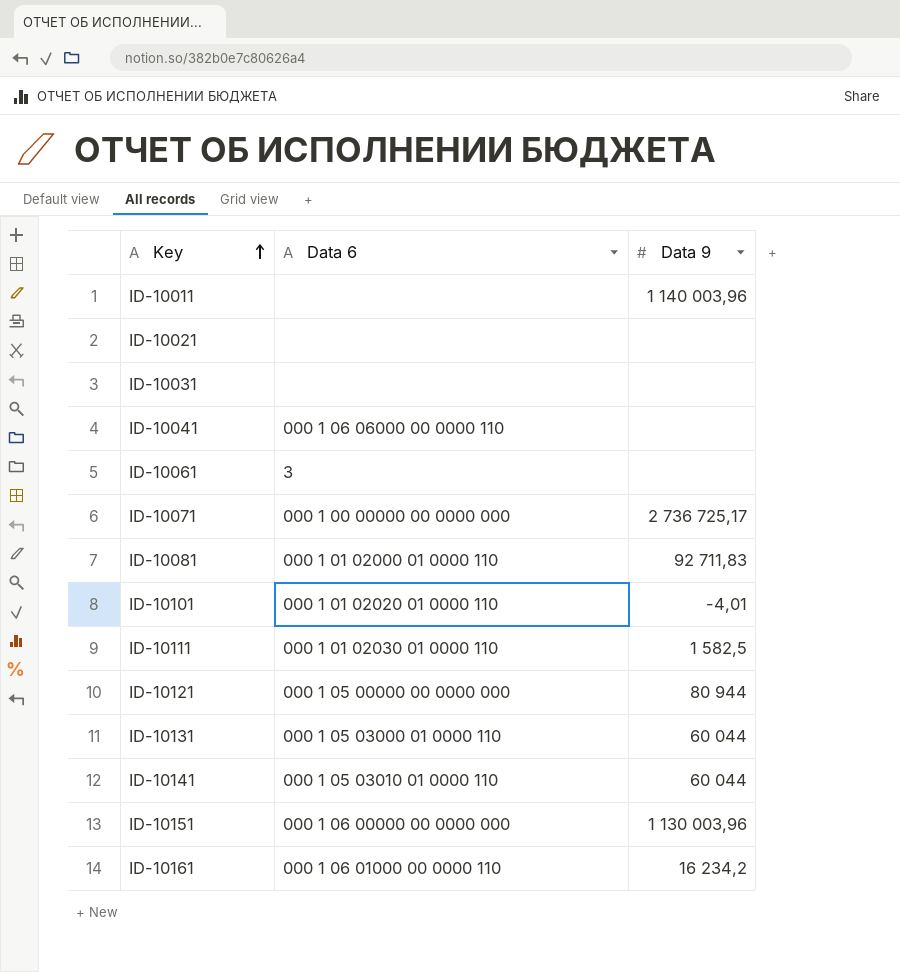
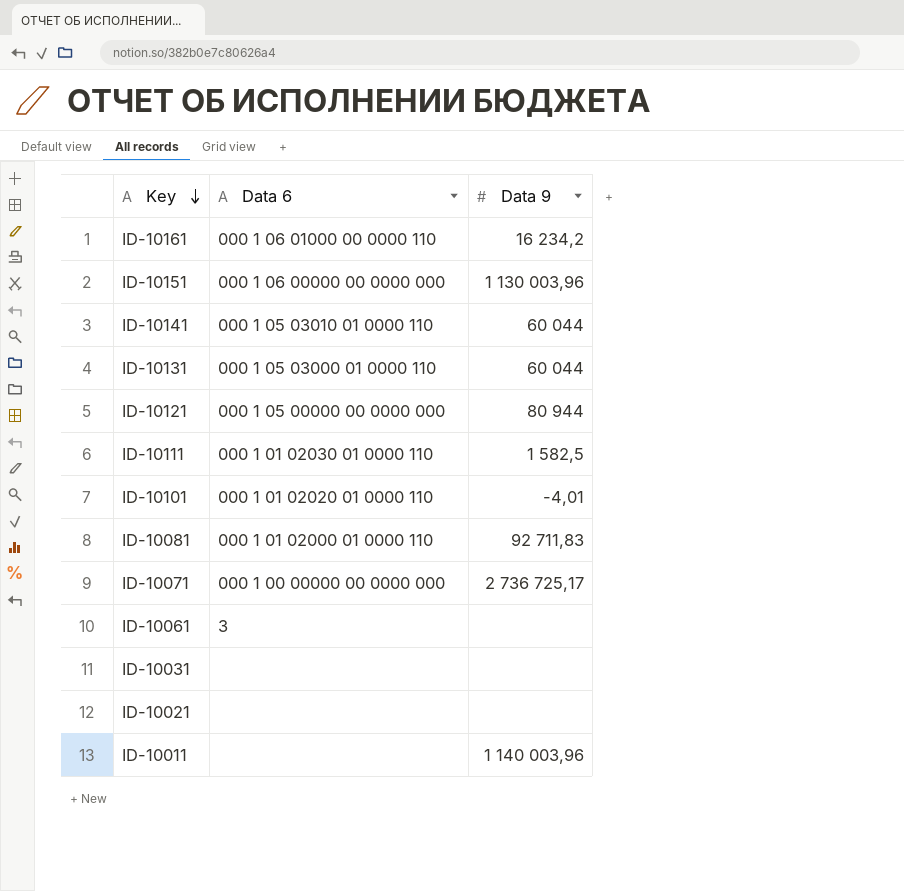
row order: Key ascending -> Key descending
row ID-10041: 000 1 06 06000 00 0000 110 | none -> none

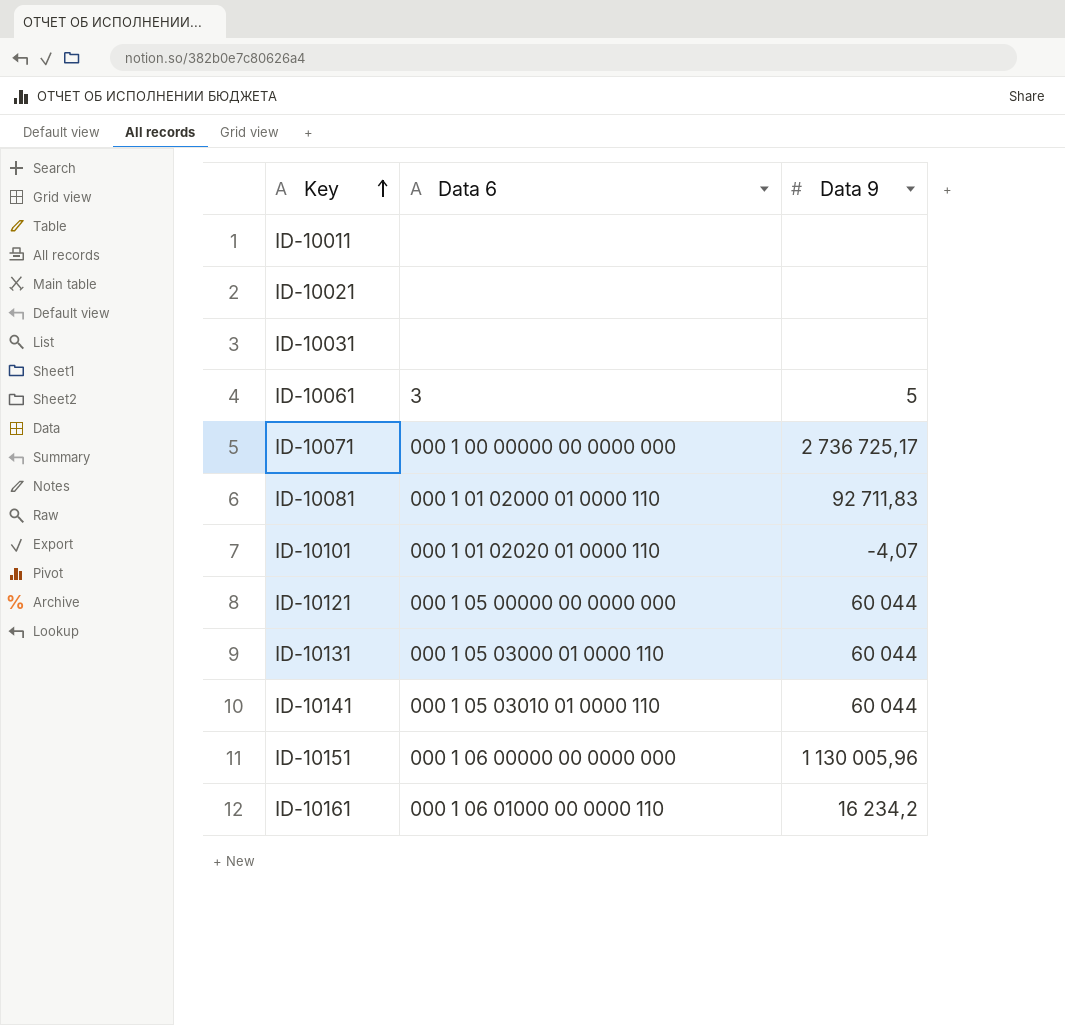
row order: Key descending -> Key ascending
row ID-10111: 000 1 01 02030 01 0000 110 | 1 582,5 -> none
ID-10011 | Data 9: 1 140 003,96 -> none
ID-10061 | Data 9: none -> 5
ID-10101 | Data 9: -4,01 -> -4,07
ID-10121 | Data 9: 80 944 -> 60 044
ID-10151 | Data 9: 1 130 003,96 -> 1 130 005,96

